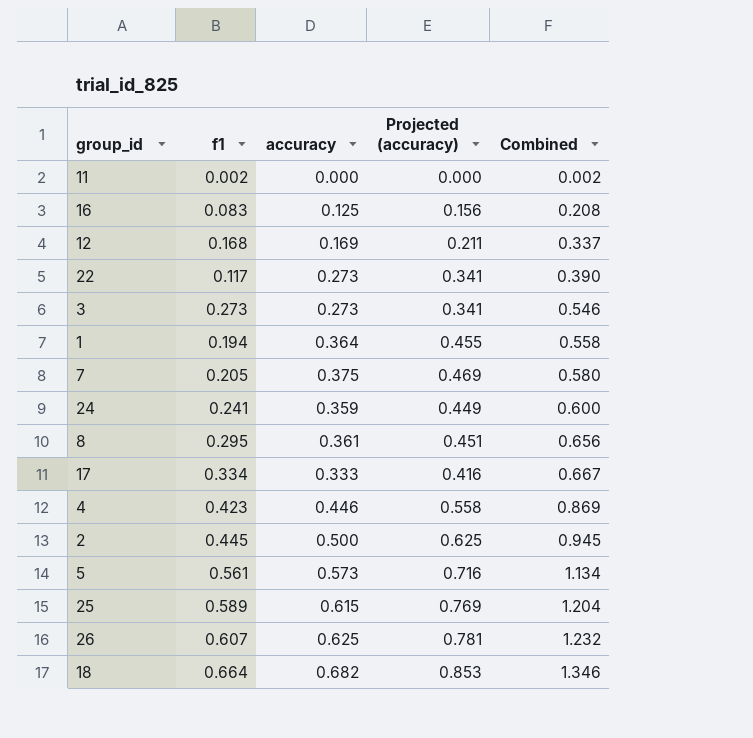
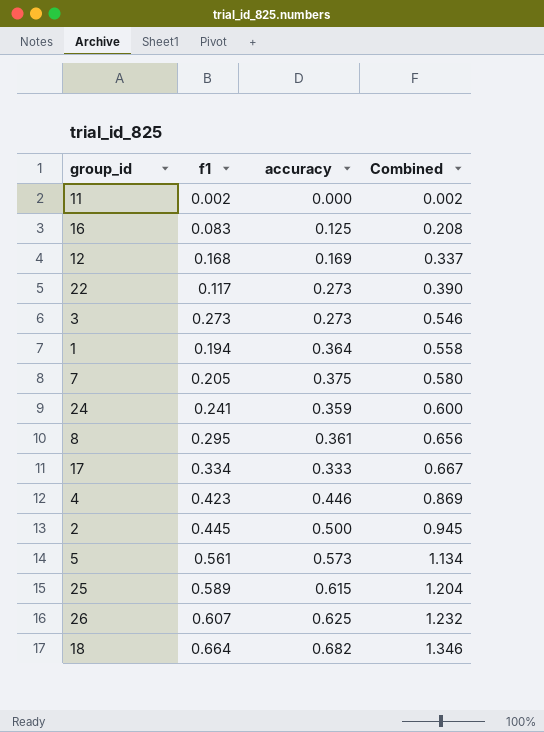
column Projected (accuracy) | formula: [accuracy] * 1.25 -> none

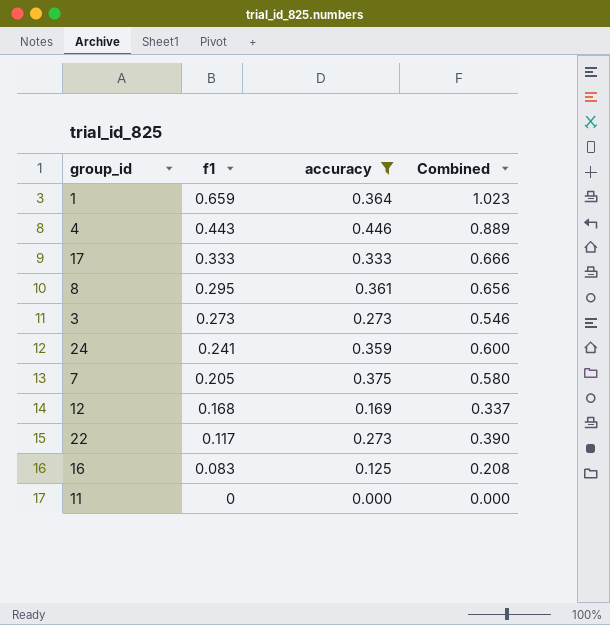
filter: none -> accuracy <= 0.446
row order: Combined ascending -> f1 descending
1 | f1: 0.194 -> 0.659
1 | Combined: 0.558 -> 1.023
4 | f1: 0.423 -> 0.443
4 | Combined: 0.869 -> 0.889
17 | f1: 0.334 -> 0.333
17 | Combined: 0.667 -> 0.666
11 | f1: 0.002 -> 0
11 | Combined: 0.002 -> 0.000

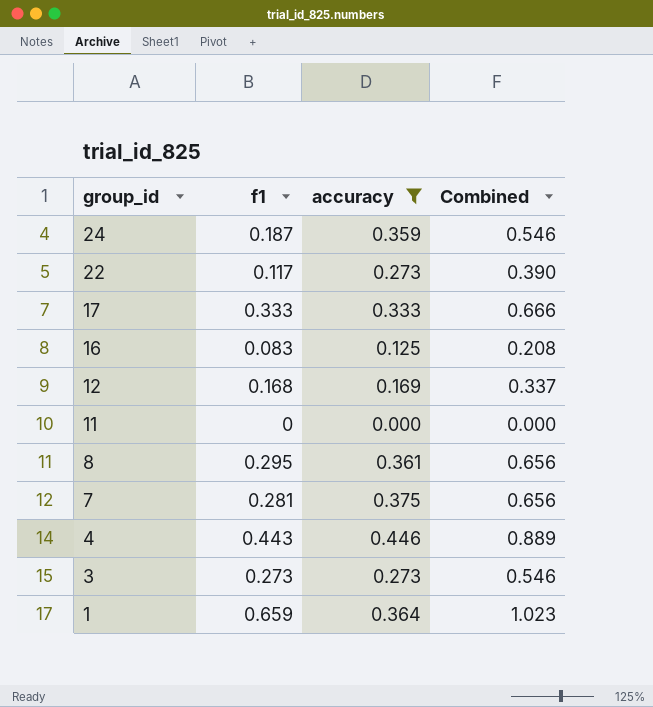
row order: f1 descending -> group_id descending
24 | f1: 0.241 -> 0.187
24 | Combined: 0.600 -> 0.546
7 | f1: 0.205 -> 0.281
7 | Combined: 0.580 -> 0.656

